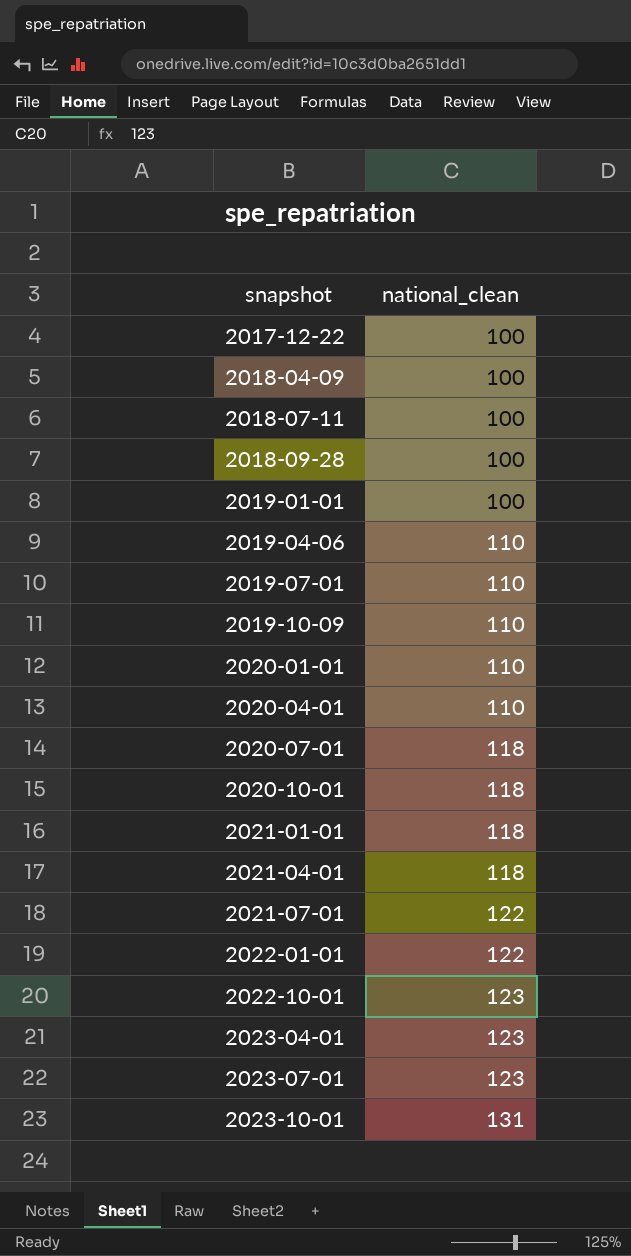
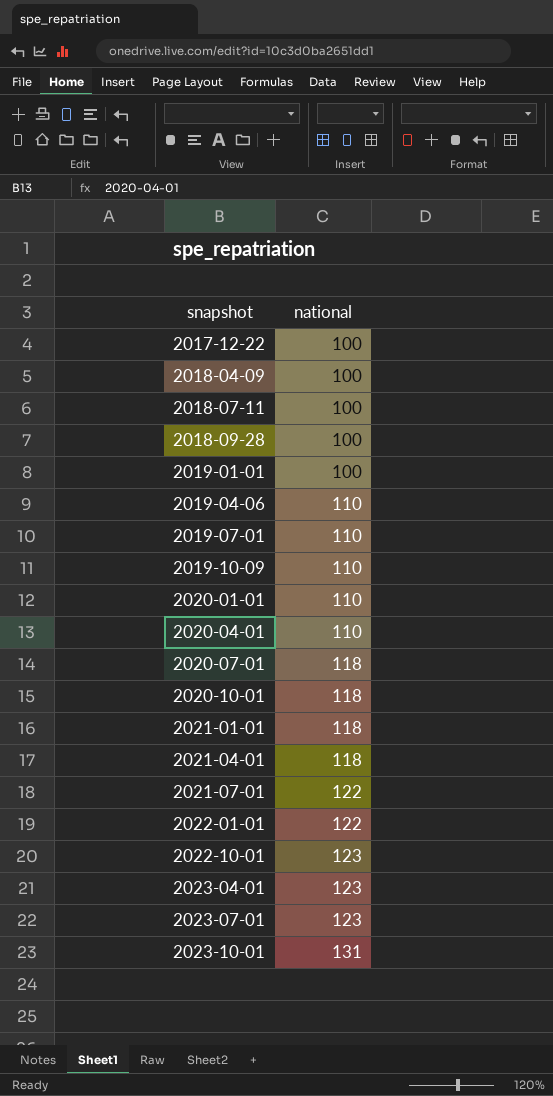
column name: national_clean -> national

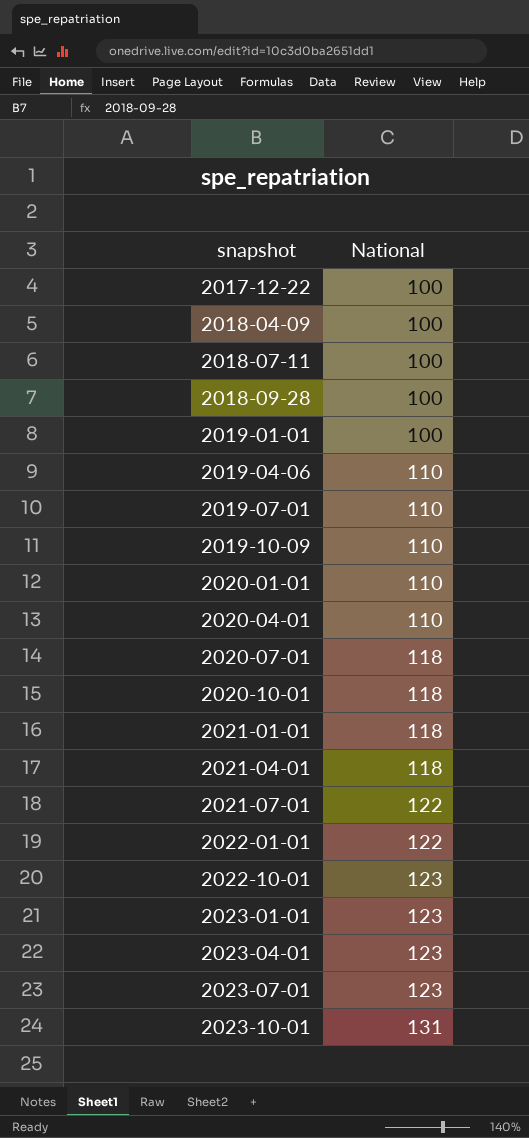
column name: national -> National
row 2023-01-01: none -> 123

